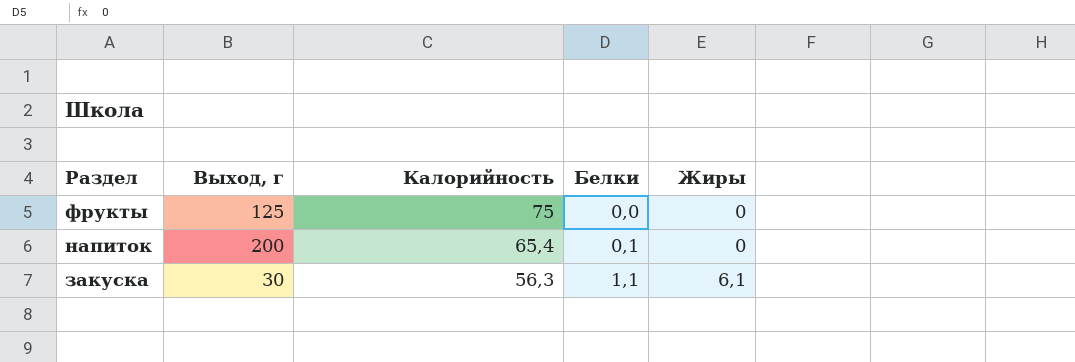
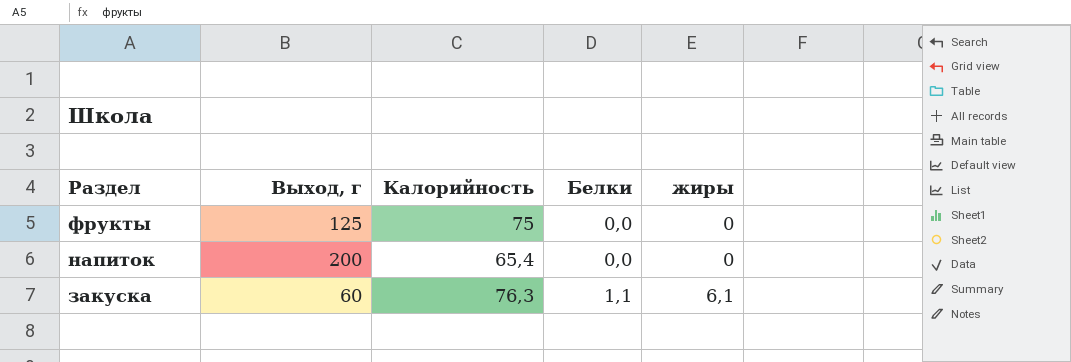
column name: Жиры -> жиры
напиток | Белки: 0,1 -> 0,0
закуска | Выход, г: 30 -> 60
закуска | Калорийность: 56,3 -> 76,3

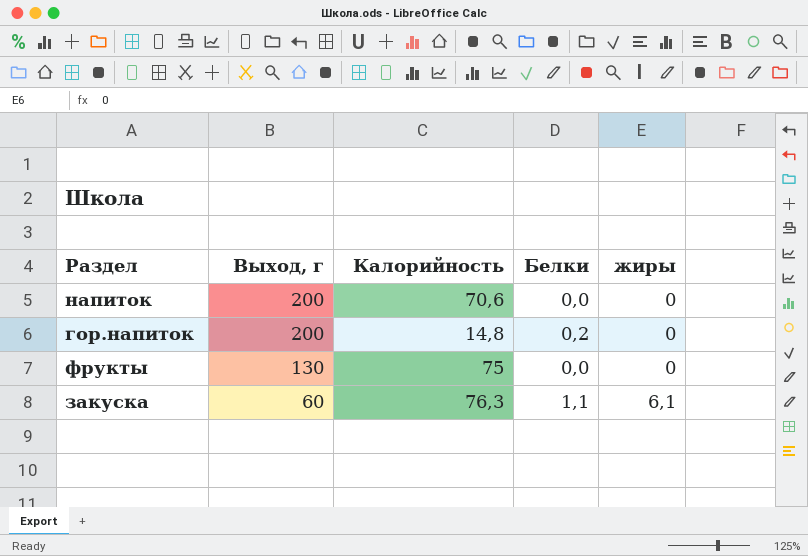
row order: Раздел descending -> Выход, г descending
напиток | Калорийность: 65,4 -> 70,6
row гор.напиток: none -> 200 | 14,8 | 0,2 | 0
фрукты | Выход, г: 125 -> 130

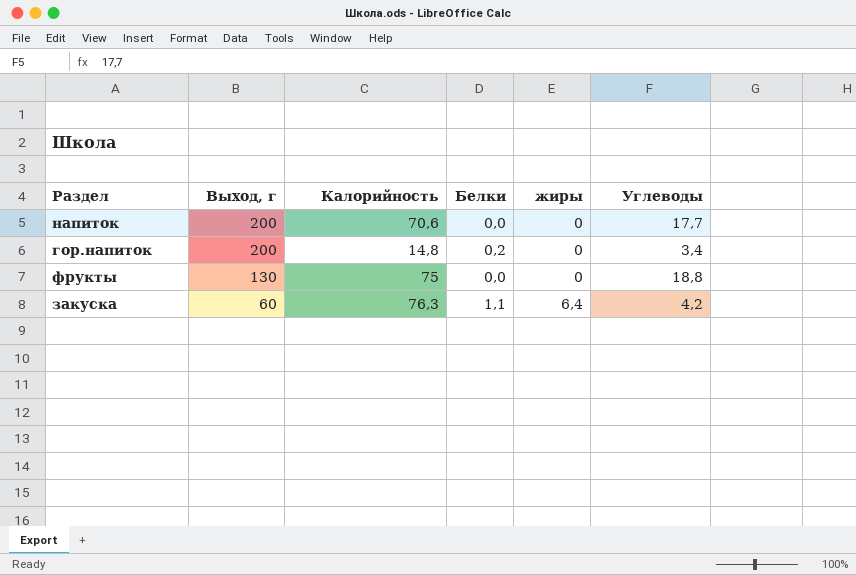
column Углеводы | position: none -> 6
закуска | жиры: 6,1 -> 6,4

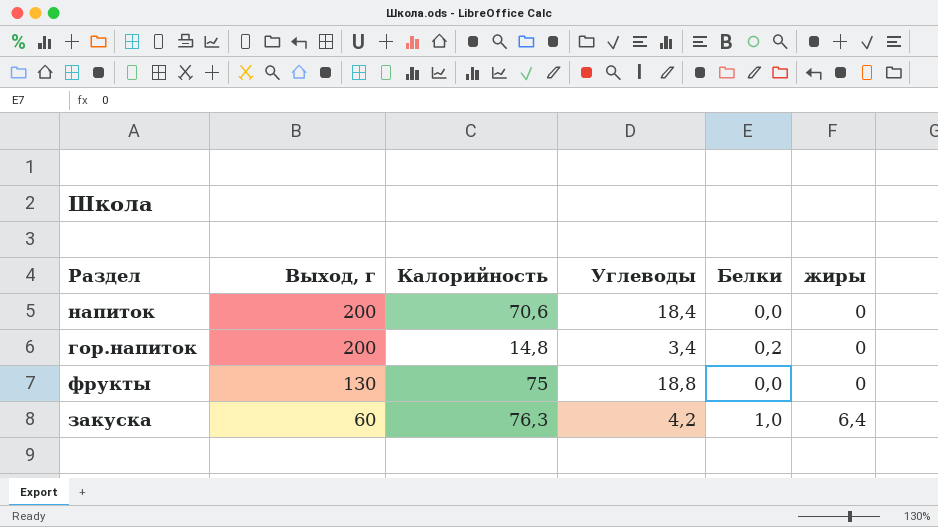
column Углеводы | position: 6 -> 4
напиток | Углеводы: 17,7 -> 18,4
закуска | Белки: 1,1 -> 1,0

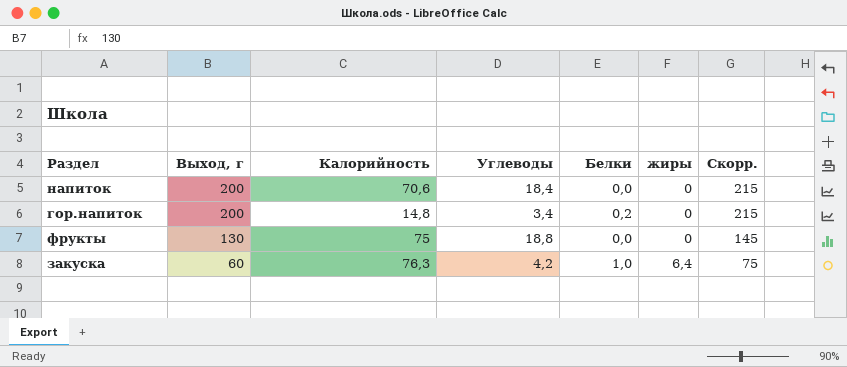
column Скорр. | formula: none -> [Выход, г] + 15

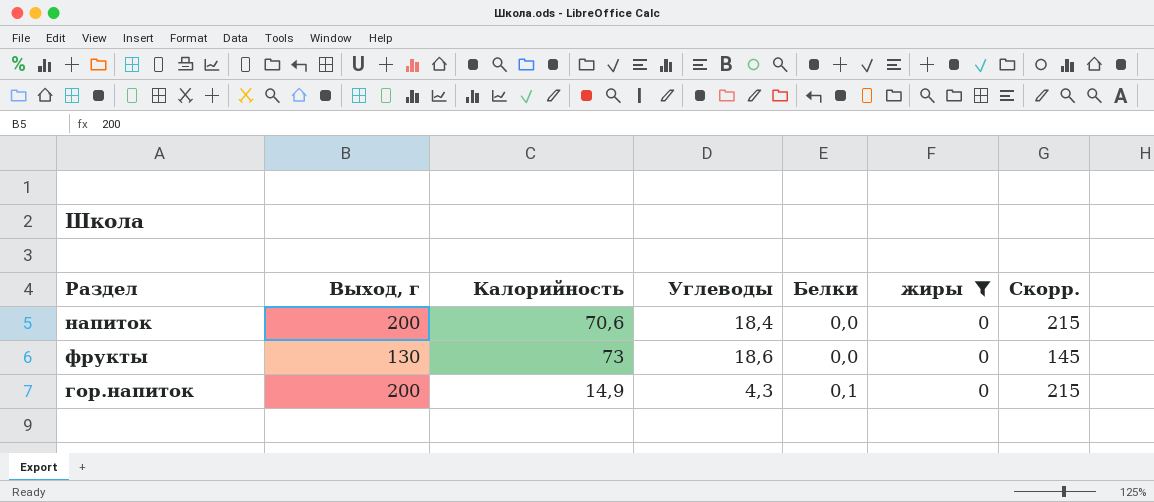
filter: none -> жиры = 0
row order: Выход, г descending -> Белки ascending
фрукты | Калорийность: 75 -> 73
фрукты | Углеводы: 18,8 -> 18,6
гор.напиток | Калорийность: 14,8 -> 14,9
гор.напиток | Углеводы: 3,4 -> 4,3
гор.напиток | Белки: 0,2 -> 0,1

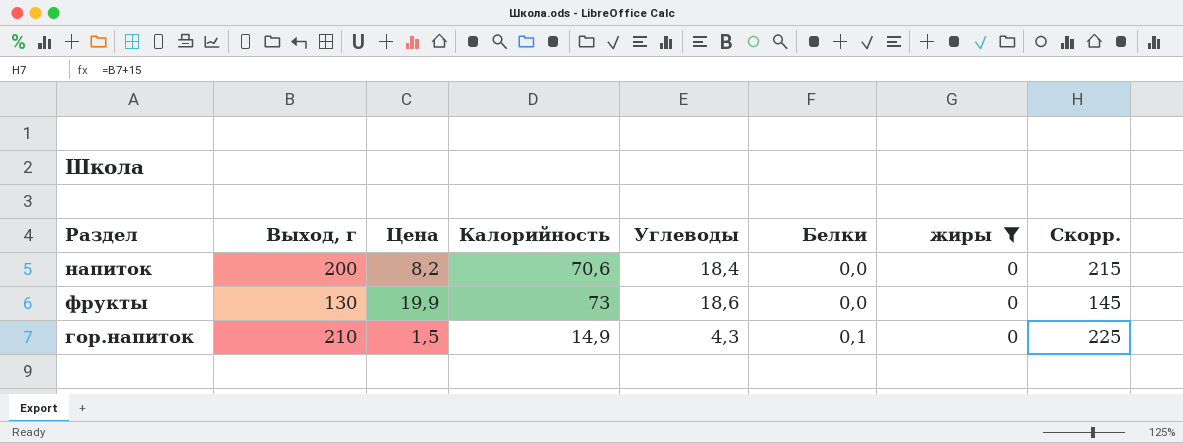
column Цена | position: none -> 3
гор.напиток | Выход, г: 200 -> 210
гор.напиток | Скорр.: 215 -> 225

